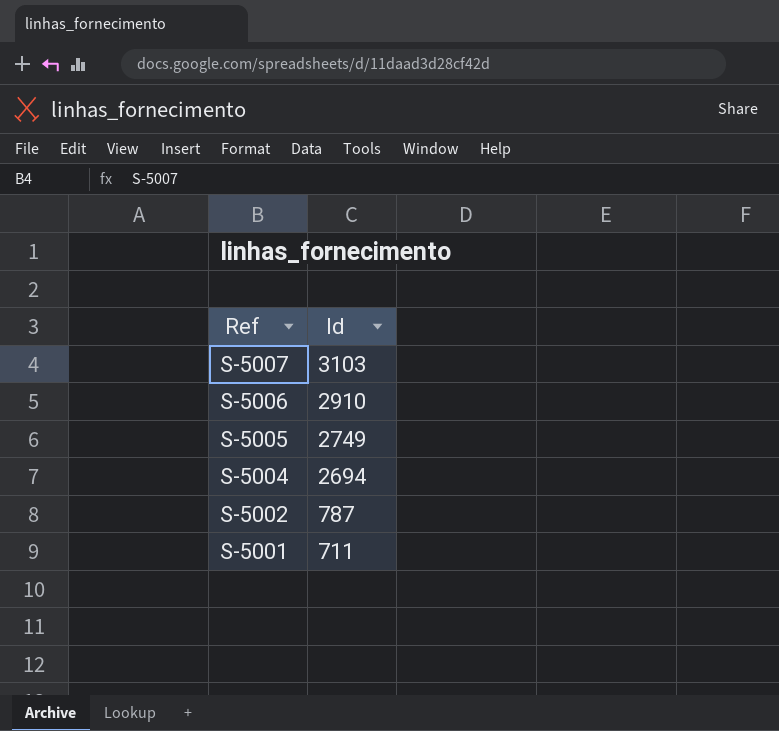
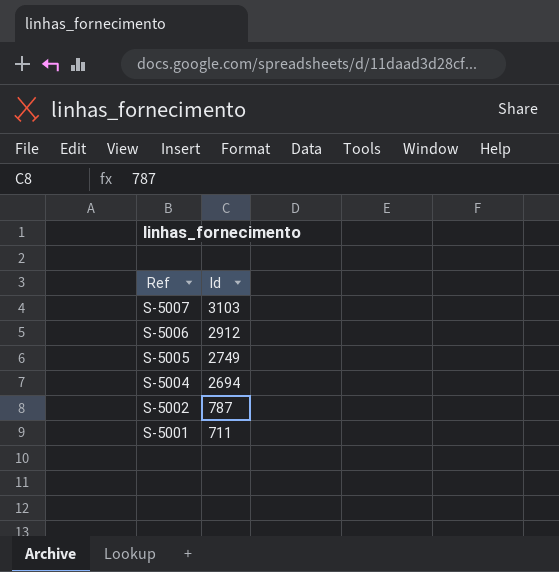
S-5006 | Id: 2910 -> 2912

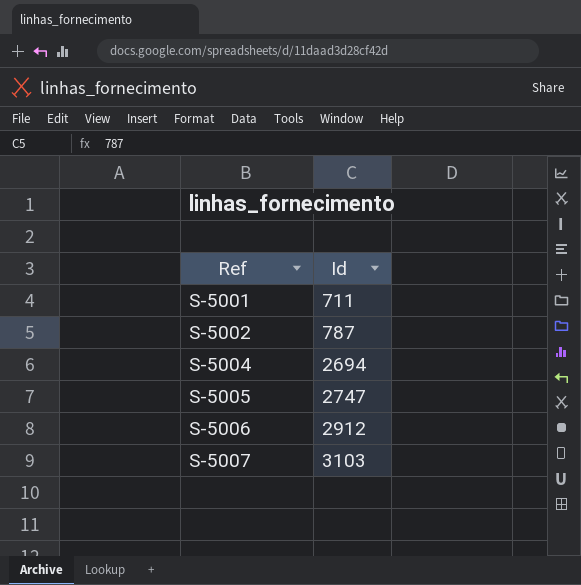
row order: Ref descending -> Ref ascending
S-5005 | Id: 2749 -> 2747

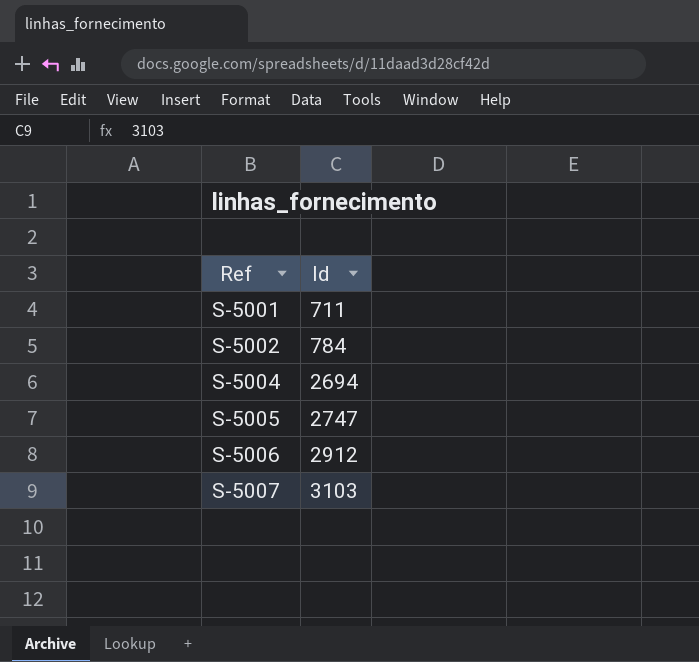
S-5002 | Id: 787 -> 784

